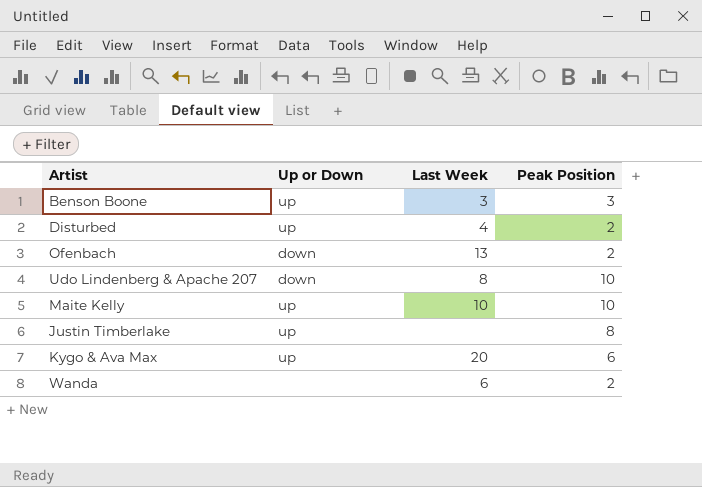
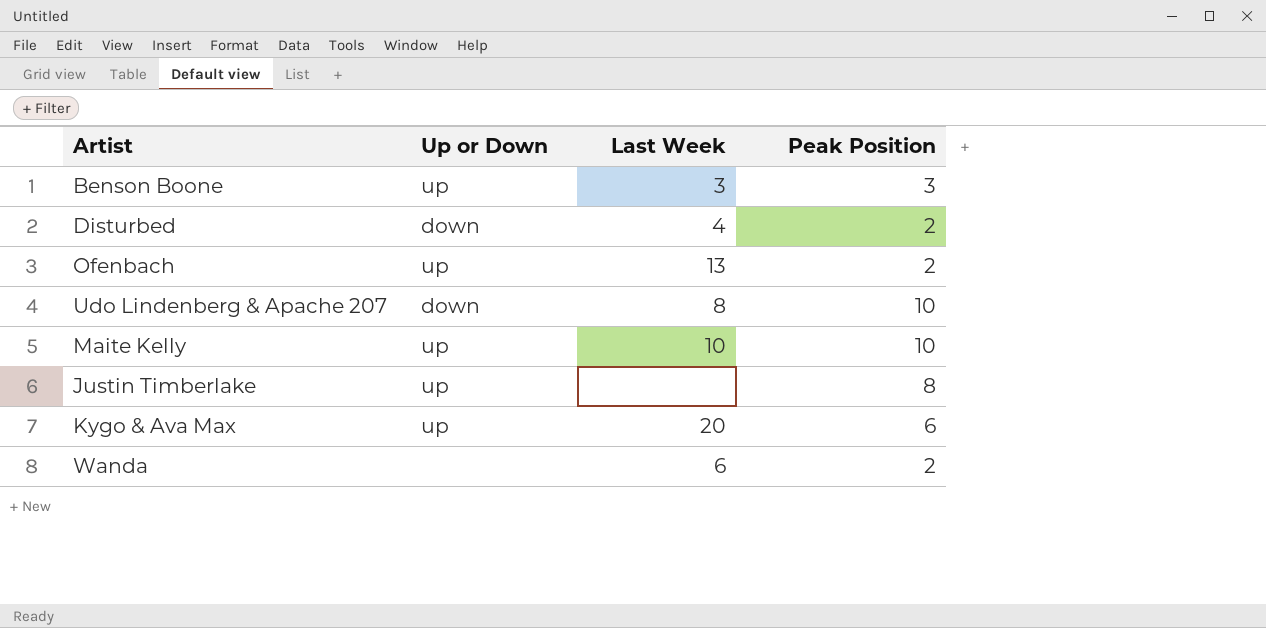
Disturbed | Up or Down: up -> down
Ofenbach | Up or Down: down -> up

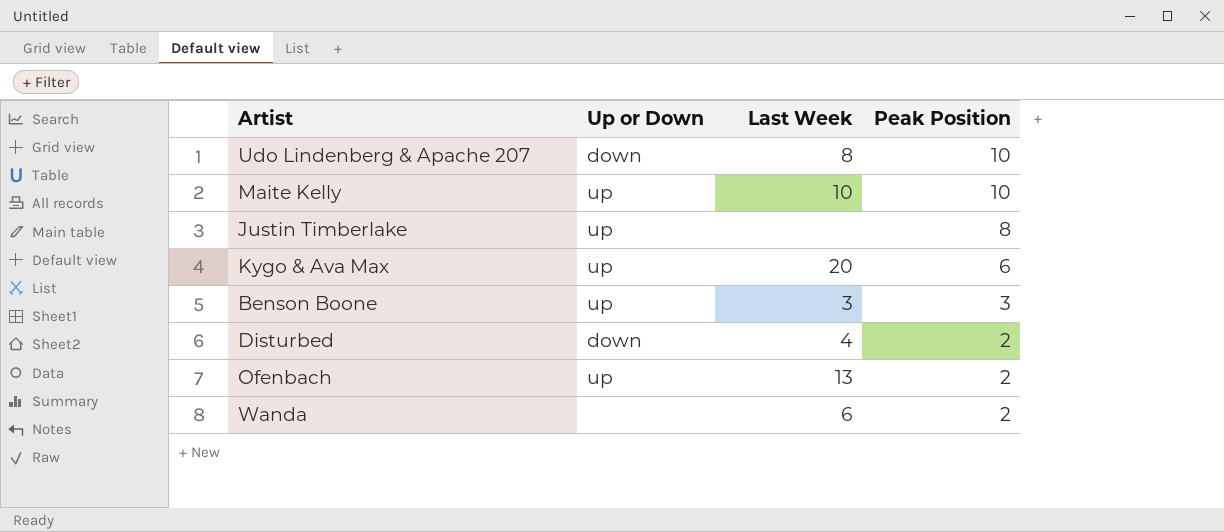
row order: none -> Peak Position descending

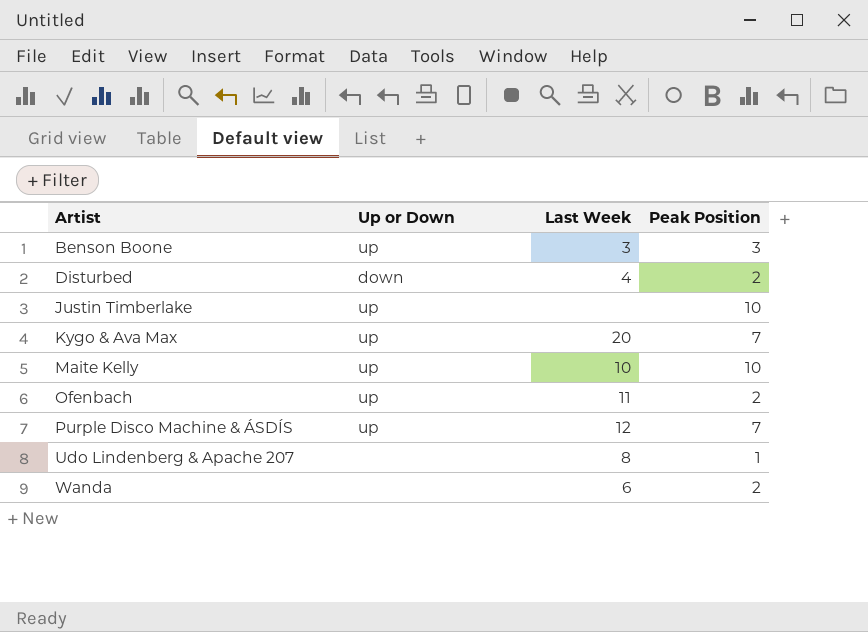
row order: Peak Position descending -> Artist ascending
Justin Timberlake | Peak Position: 8 -> 10
Kygo & Ava Max | Peak Position: 6 -> 7
Ofenbach | Last Week: 13 -> 11
row Purple Disco Machine & ÁSDÍS: none -> up | 12 | 7
Udo Lindenberg & Apache 207 | Up or Down: down -> none
Udo Lindenberg & Apache 207 | Peak Position: 10 -> 1

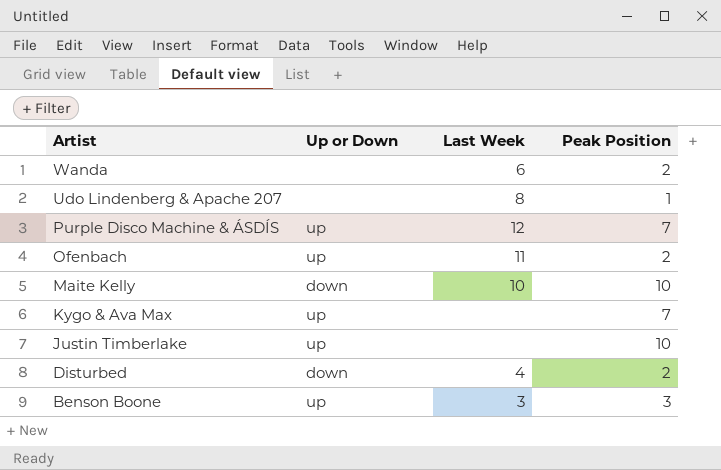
row order: Artist ascending -> Artist descending
Maite Kelly | Up or Down: up -> down
Kygo & Ava Max | Last Week: 20 -> none

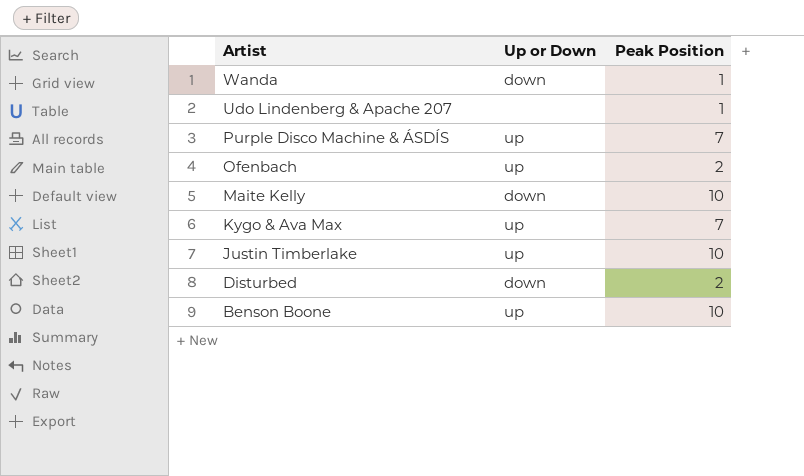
column Last Week | position: 3 -> none
Wanda | Up or Down: none -> down
Wanda | Peak Position: 2 -> 1
Benson Boone | Peak Position: 3 -> 10

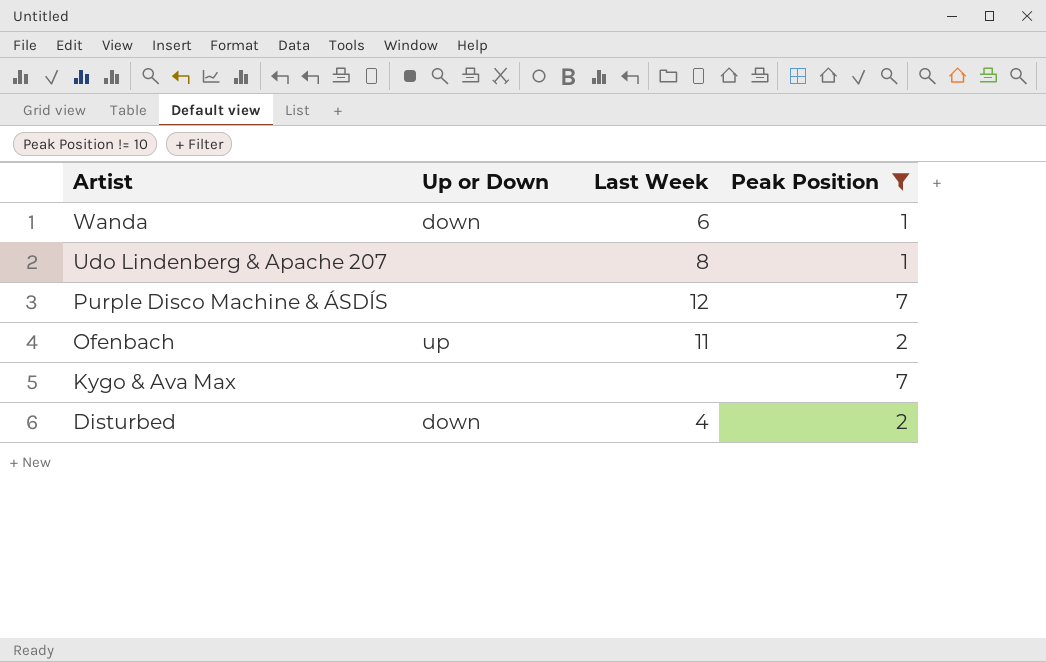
filter: none -> Peak Position != 10
column Last Week | position: none -> 3
Purple Disco Machine & ÁSDÍS | Up or Down: up -> none
Kygo & Ava Max | Up or Down: up -> none

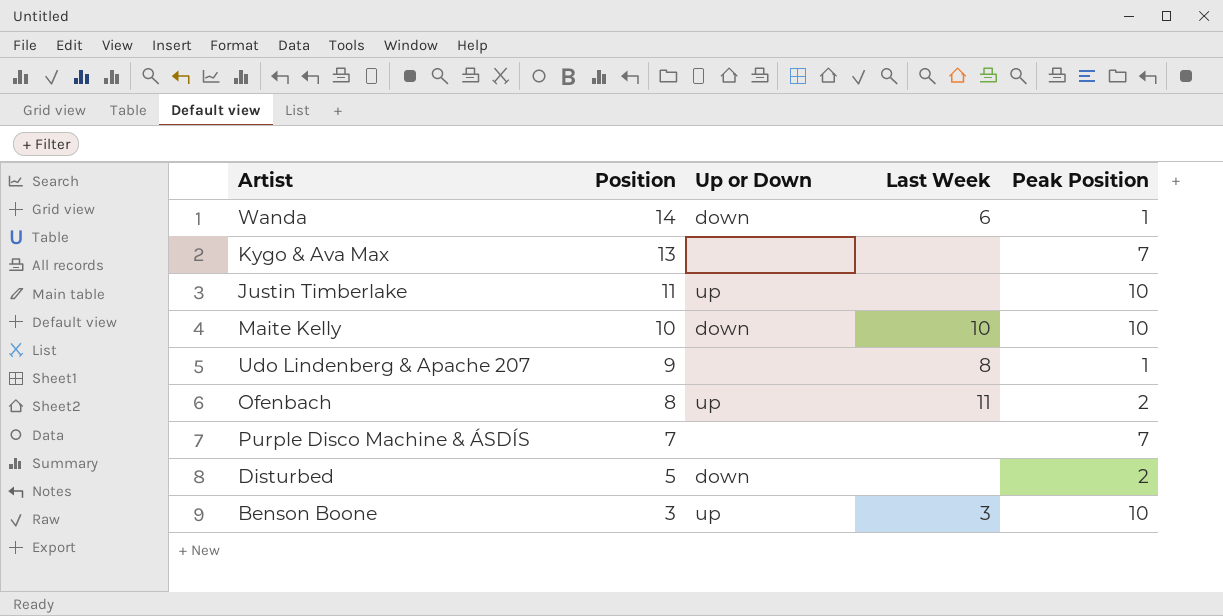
filter: Peak Position != 10 -> none
row order: Artist descending -> Position descending
column Position | position: none -> 2
Purple Disco Machine & ÁSDÍS | Last Week: 12 -> none
Disturbed | Last Week: 4 -> none

